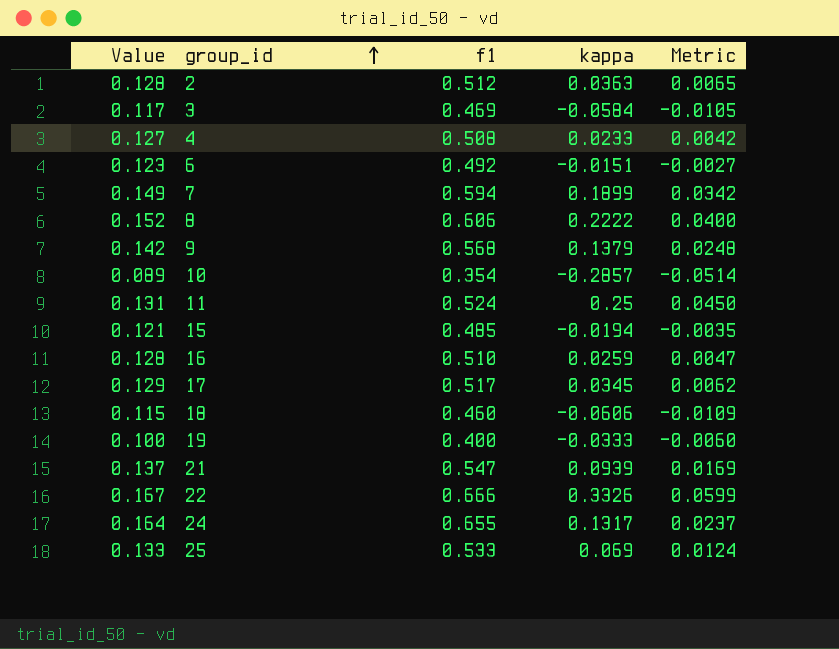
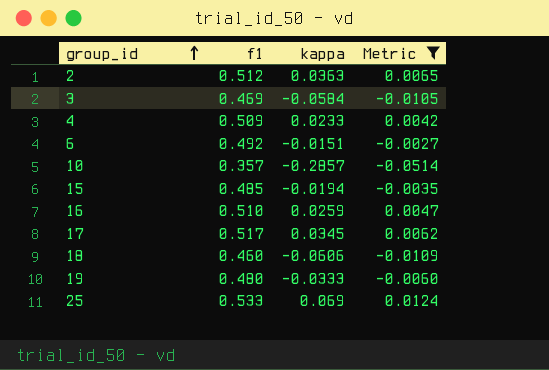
filter: none -> Metric <= 0.0124
column Value | formula: [f1] * 0.25 -> none
4 | f1: 0.508 -> 0.509
10 | f1: 0.354 -> 0.357
19 | f1: 0.400 -> 0.480

